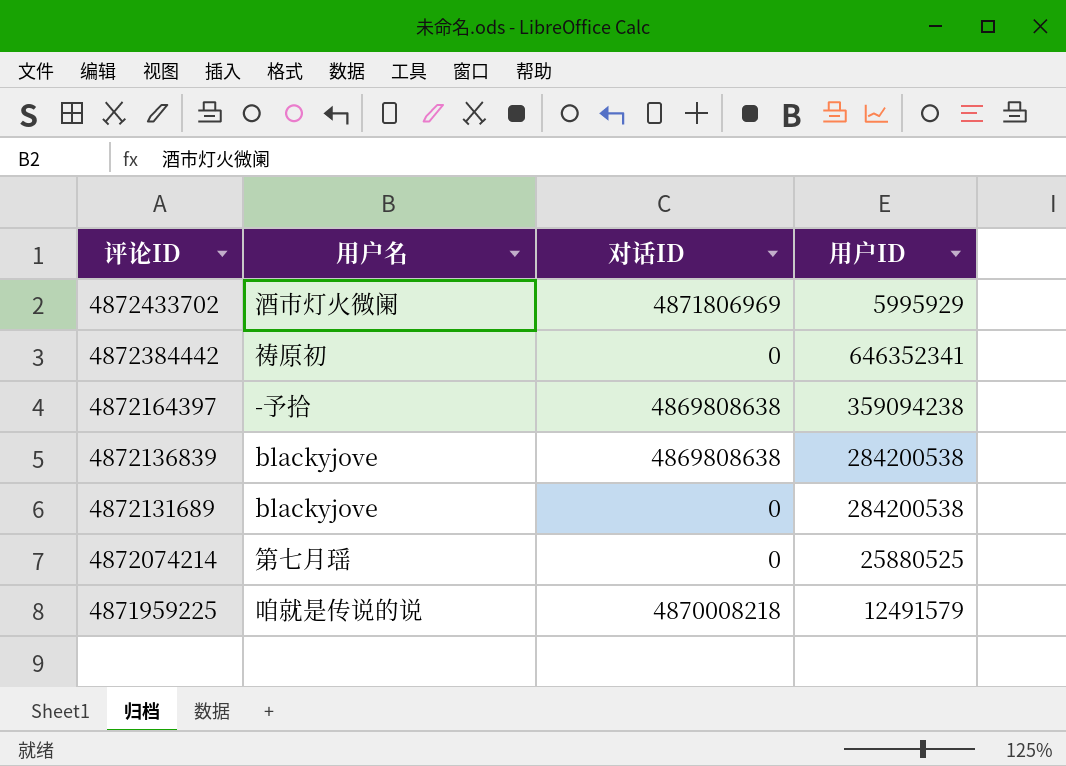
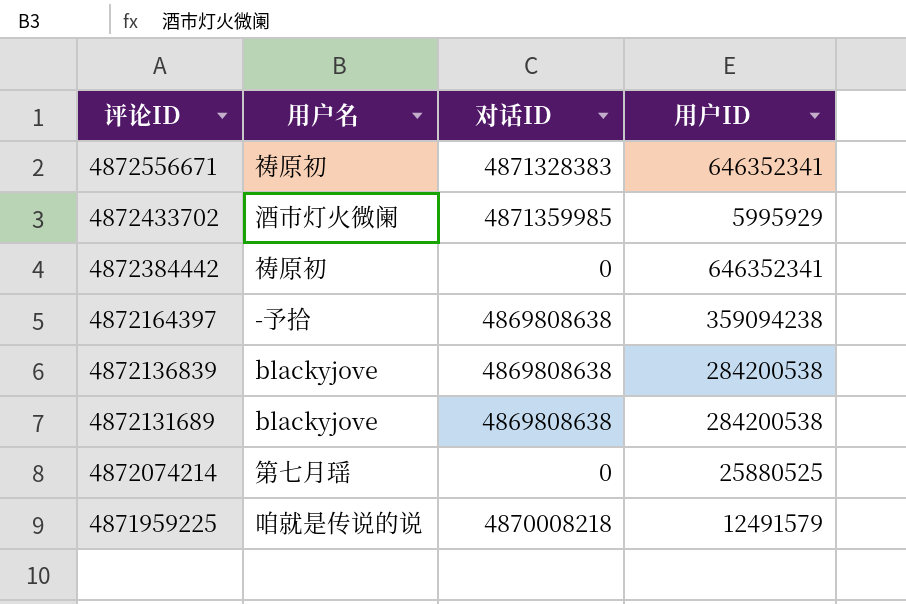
row 4872556671: none -> 祷原初 | 4871328383 | 646352341
4872433702 | 对话ID: 4871806969 -> 4871359985
4872131689 | 对话ID: 0 -> 4869808638

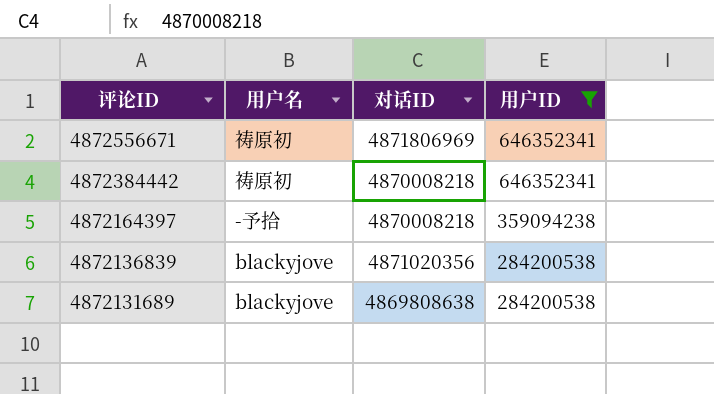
filter: none -> 用户ID >= 284200538
4872556671 | 对话ID: 4871328383 -> 4871806969
4872384442 | 对话ID: 0 -> 4870008218
4872164397 | 对话ID: 4869808638 -> 4870008218
4872136839 | 对话ID: 4869808638 -> 4871020356

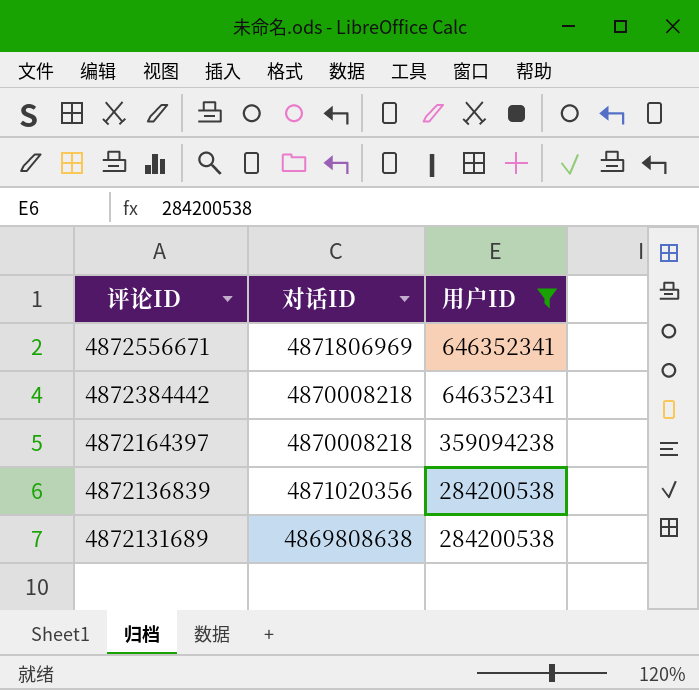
column 用户名 | position: 2 -> none

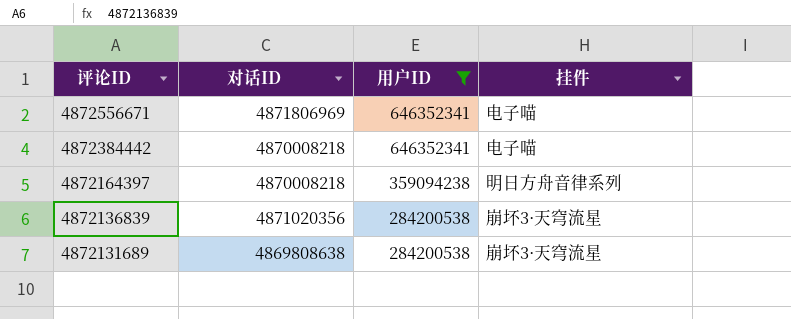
column 挂件 | position: none -> 4

